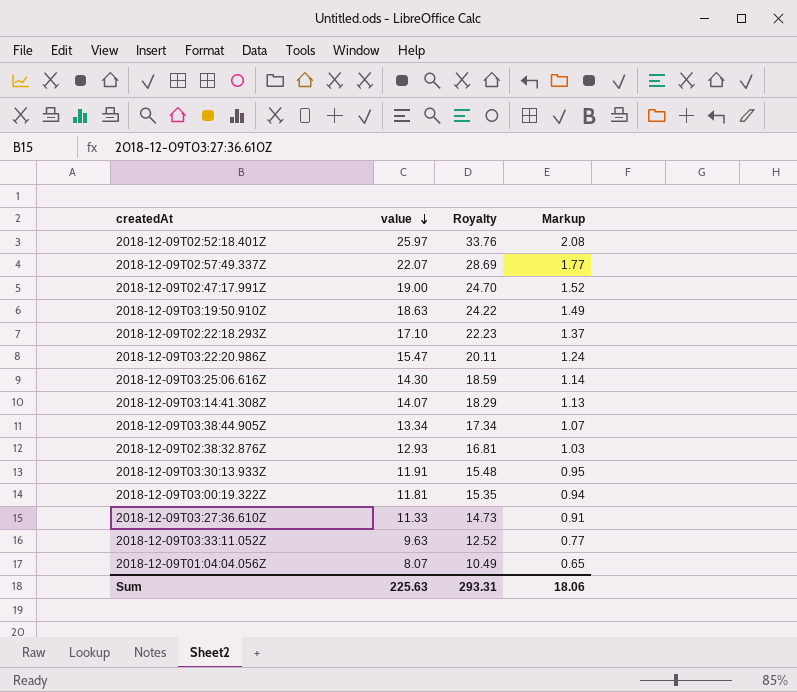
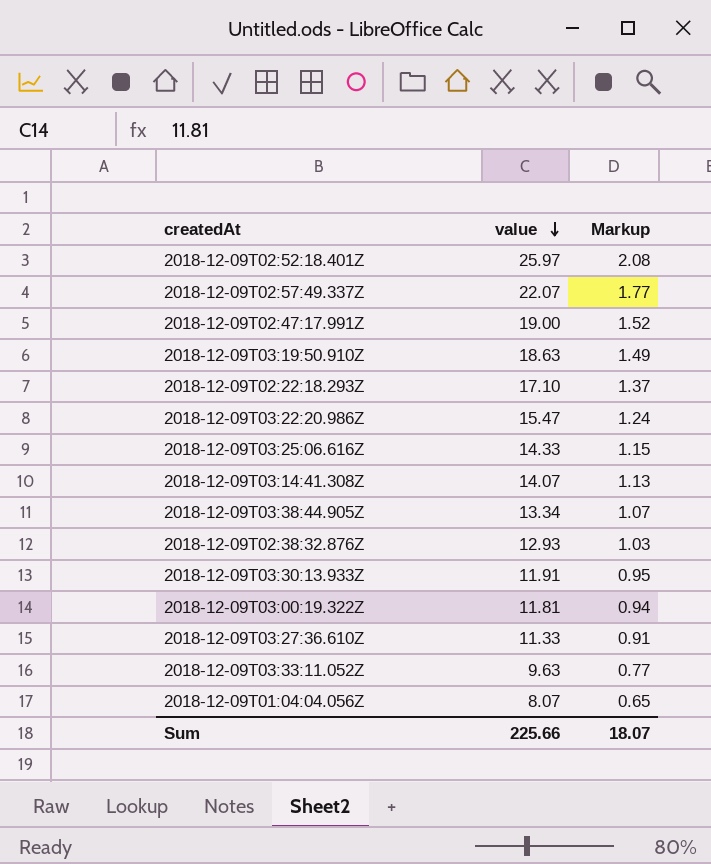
column Royalty | formula: [value] * 1.3 -> none
2018-12-09T03:25:06.616Z | value: 14.30 -> 14.33
2018-12-09T03:25:06.616Z | Markup: 1.14 -> 1.15
Sum | value: 225.63 -> 225.66
Sum | Markup: 18.06 -> 18.07

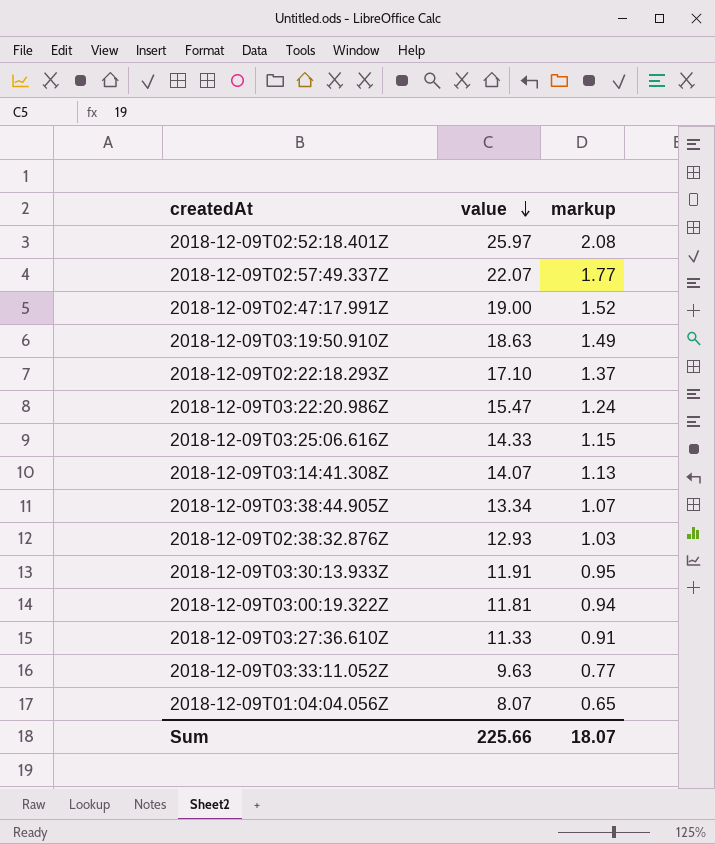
column name: Markup -> markup

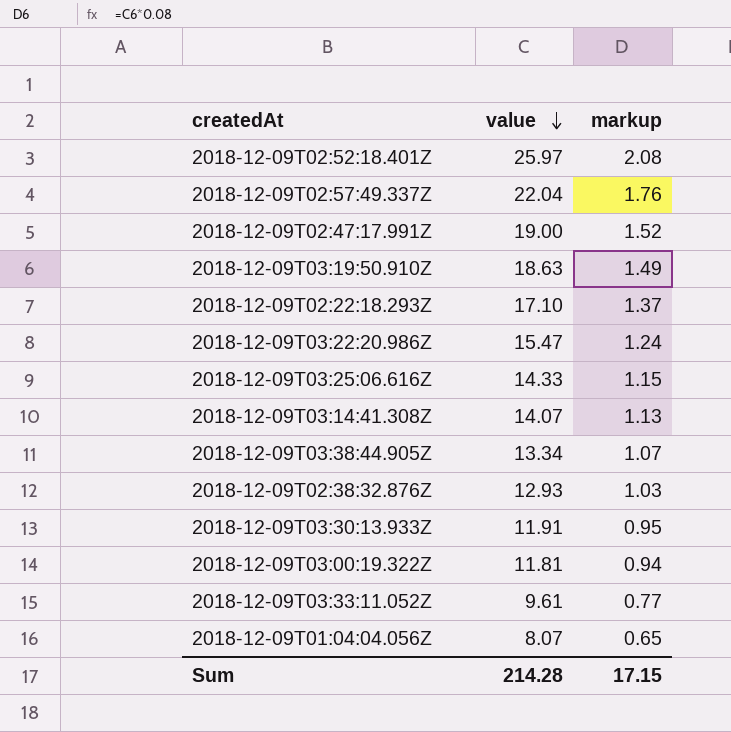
row 2018-12-09T03:27:36.610Z: 11.33 | 0.91 -> none
2018-12-09T02:57:49.337Z | value: 22.07 -> 22.04
2018-12-09T02:57:49.337Z | markup: 1.77 -> 1.76
2018-12-09T03:33:11.052Z | value: 9.63 -> 9.61
Sum | value: 225.66 -> 214.28
Sum | markup: 18.07 -> 17.15

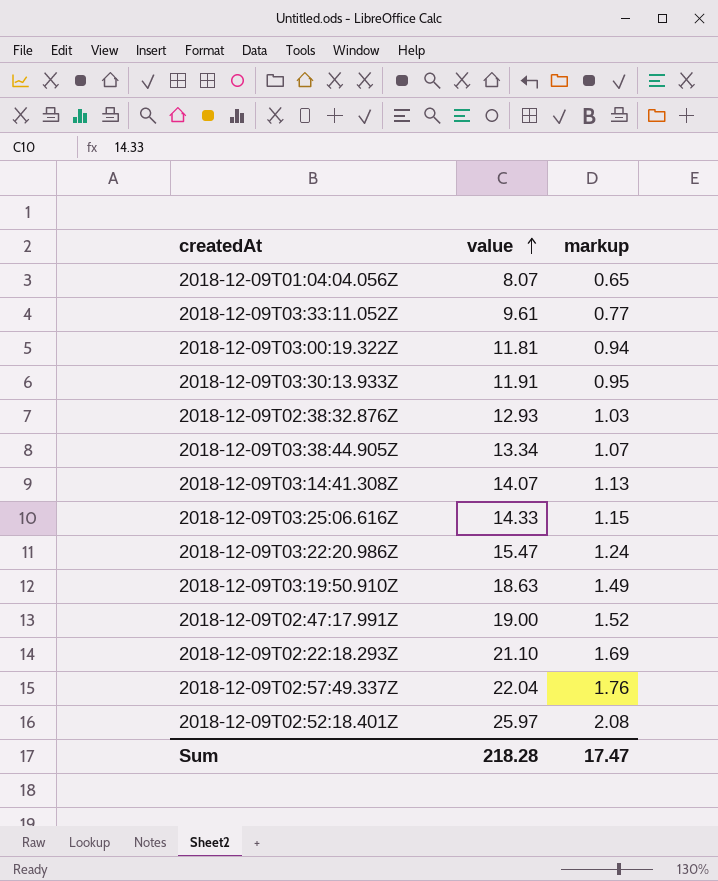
row order: value descending -> value ascending
2018-12-09T02:22:18.293Z | value: 17.10 -> 21.10
2018-12-09T02:22:18.293Z | markup: 1.37 -> 1.69
Sum | value: 214.28 -> 218.28
Sum | markup: 17.15 -> 17.47

